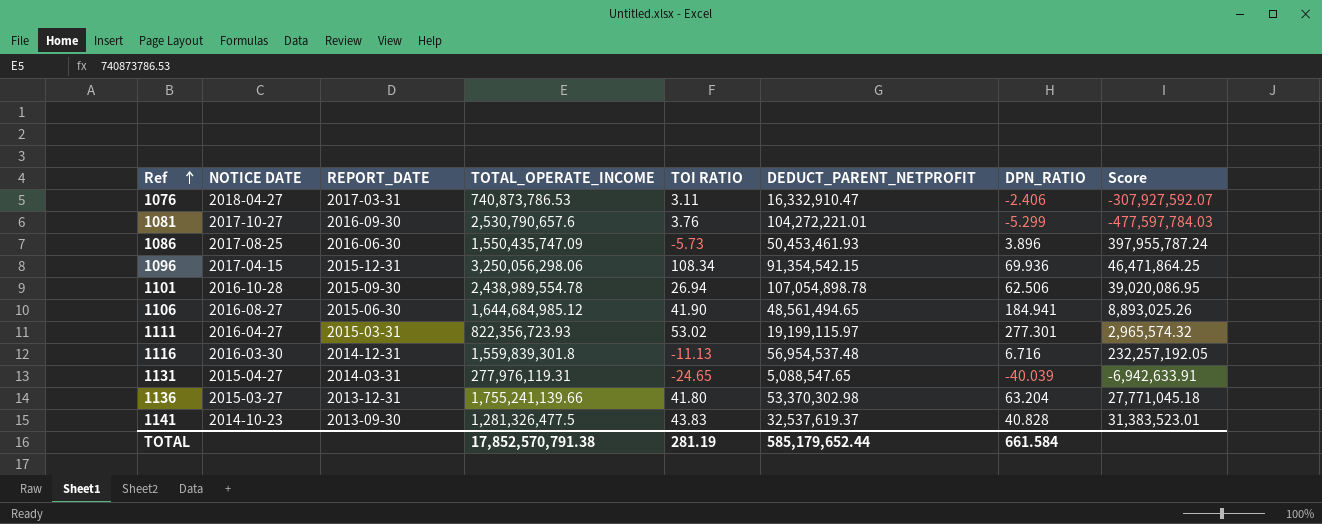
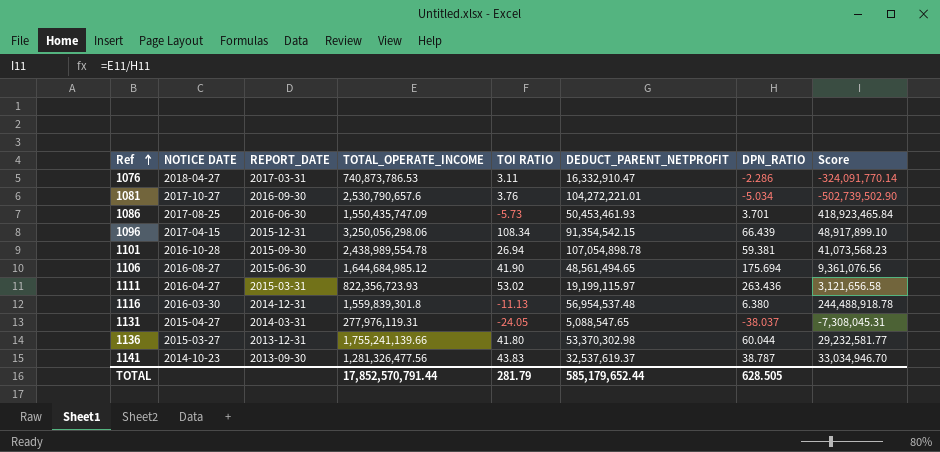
1076 | DPN_RATIO: -2.406 -> -2.286
1076 | Score: -307,927,592.07 -> -324,091,770.14
1081 | DPN_RATIO: -5.299 -> -5.034
1081 | Score: -477,597,784.03 -> -502,739,502.90
1086 | DPN_RATIO: 3.896 -> 3.701
1086 | Score: 397,955,787.24 -> 418,923,465.84
1096 | DPN_RATIO: 69.936 -> 66.439
1096 | Score: 46,471,864.25 -> 48,917,899.10
1101 | DPN_RATIO: 62.506 -> 59.381
1101 | Score: 39,020,086.95 -> 41,073,568.23
1106 | DPN_RATIO: 184.941 -> 175.694
1106 | Score: 8,893,025.26 -> 9,361,076.56
1111 | DPN_RATIO: 277.301 -> 263.436
1111 | Score: 2,965,574.32 -> 3,121,656.58
1116 | DPN_RATIO: 6.716 -> 6.380
1116 | Score: 232,257,192.05 -> 244,488,918.78
1131 | TOI RATIO: -24.65 -> -24.05
1131 | DPN_RATIO: -40.039 -> -38.037
1131 | Score: -6,942,633.91 -> -7,308,045.31
1136 | DPN_RATIO: 63.204 -> 60.044
1136 | Score: 27,771,045.18 -> 29,232,581.77
1141 | TOTAL_OPERATE_INCOME: 1,281,326,477.5 -> 1,281,326,477.56
1141 | DPN_RATIO: 40.828 -> 38.787
1141 | Score: 31,383,523.01 -> 33,034,946.70
TOTAL | TOTAL_OPERATE_INCOME: 17,852,570,791.38 -> 17,852,570,791.44
TOTAL | TOI RATIO: 281.19 -> 281.79
TOTAL | DPN_RATIO: 661.584 -> 628.505

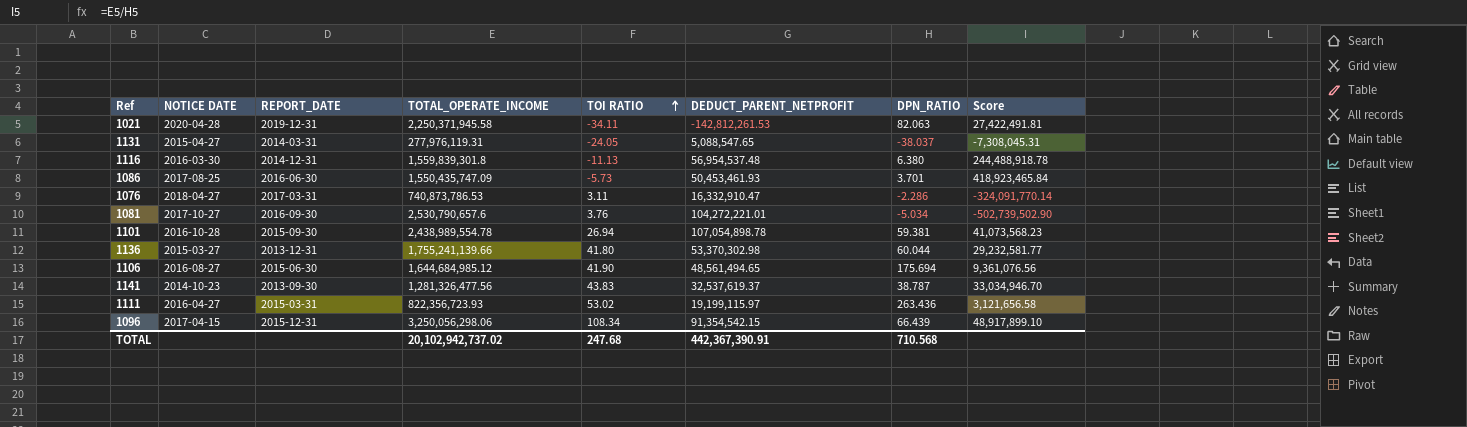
row order: Ref ascending -> TOI RATIO ascending
row 1021: none -> 2020-04-28 | 2019-12-31 | 2,250,371,945.58 | -34.11 | -142,812,261.53 | 82.063 | 27,422,491.81
TOTAL | TOTAL_OPERATE_INCOME: 17,852,570,791.44 -> 20,102,942,737.02
TOTAL | TOI RATIO: 281.79 -> 247.68
TOTAL | DEDUCT_PARENT_NETPROFIT: 585,179,652.44 -> 442,367,390.91
TOTAL | DPN_RATIO: 628.505 -> 710.568

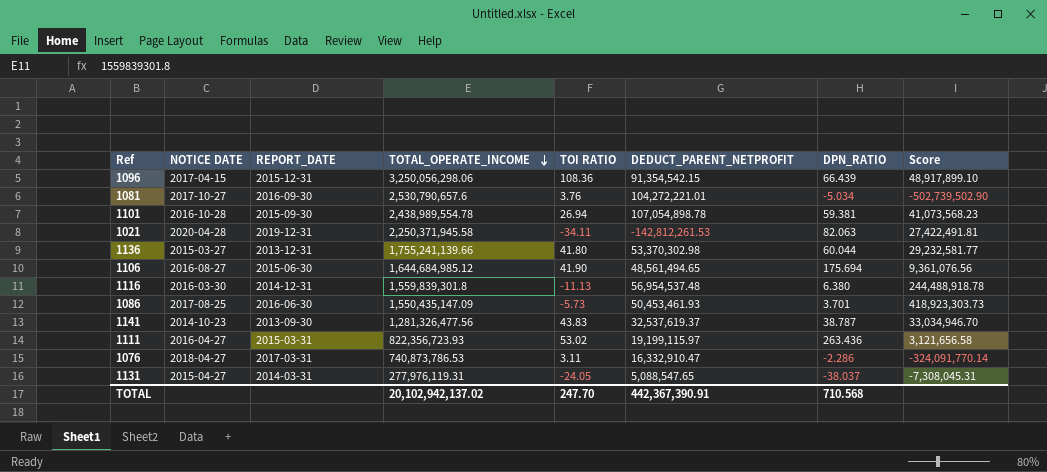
row order: TOI RATIO ascending -> TOTAL_OPERATE_INCOME descending
1096 | TOI RATIO: 108.34 -> 108.36
1086 | TOTAL_OPERATE_INCOME: 1,550,435,747.09 -> 1,550,435,147.09
1086 | Score: 418,923,465.84 -> 418,923,303.73
TOTAL | TOTAL_OPERATE_INCOME: 20,102,942,737.02 -> 20,102,942,137.02
TOTAL | TOI RATIO: 247.68 -> 247.70

